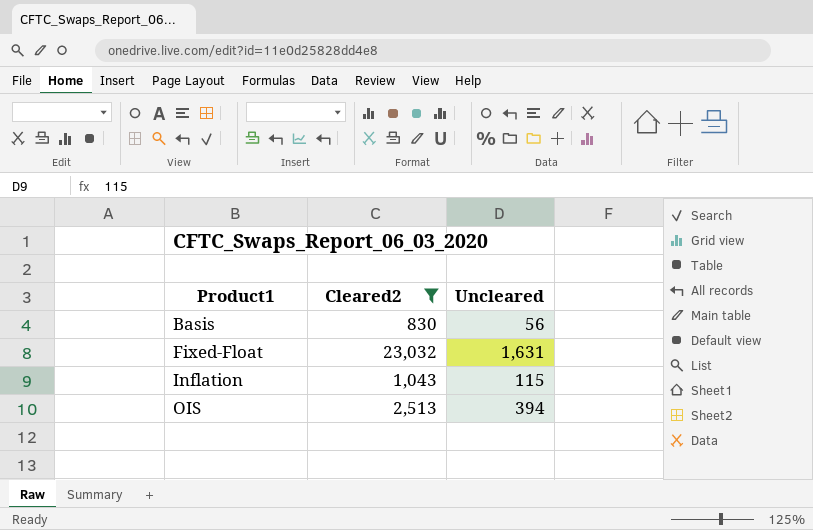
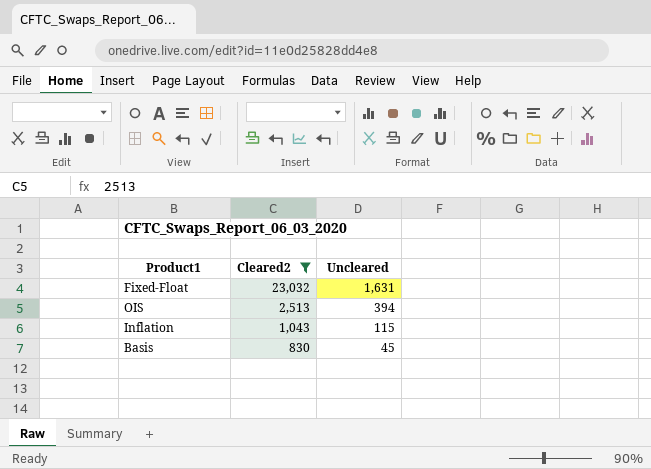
row order: Product1 ascending -> Cleared2 descending
Basis | Uncleared: 56 -> 45

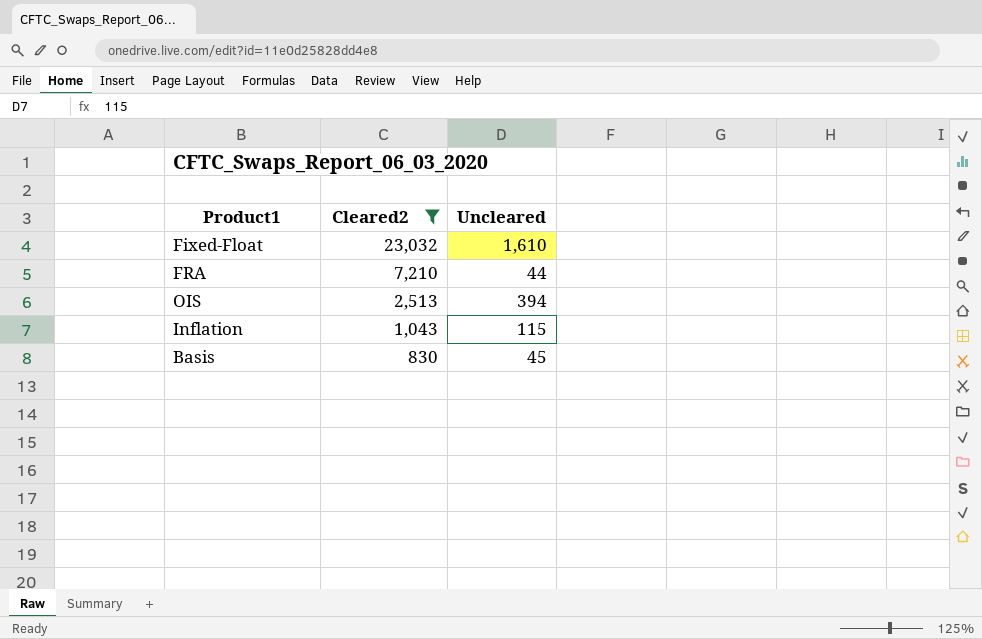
Fixed-Float | Uncleared: 1,631 -> 1,610
row FRA: none -> 7,210 | 44

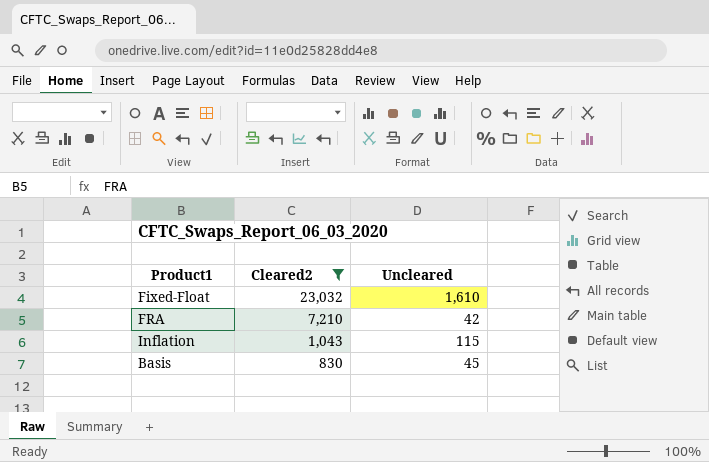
row OIS: 2,513 | 394 -> none
FRA | Uncleared: 44 -> 42

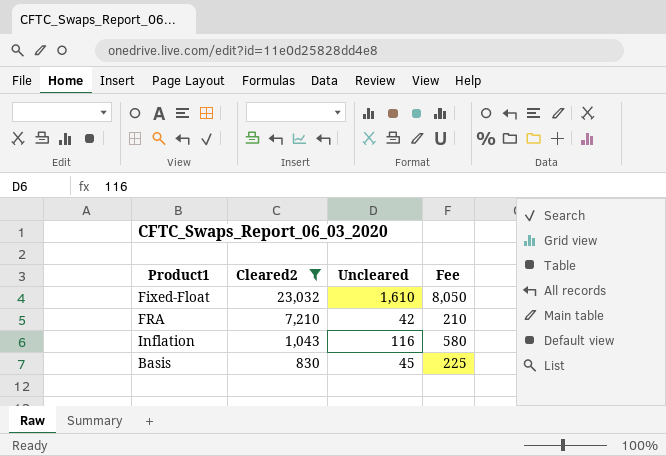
column Fee | formula: none -> [Uncleared] * 5
Inflation | Uncleared: 115 -> 116

